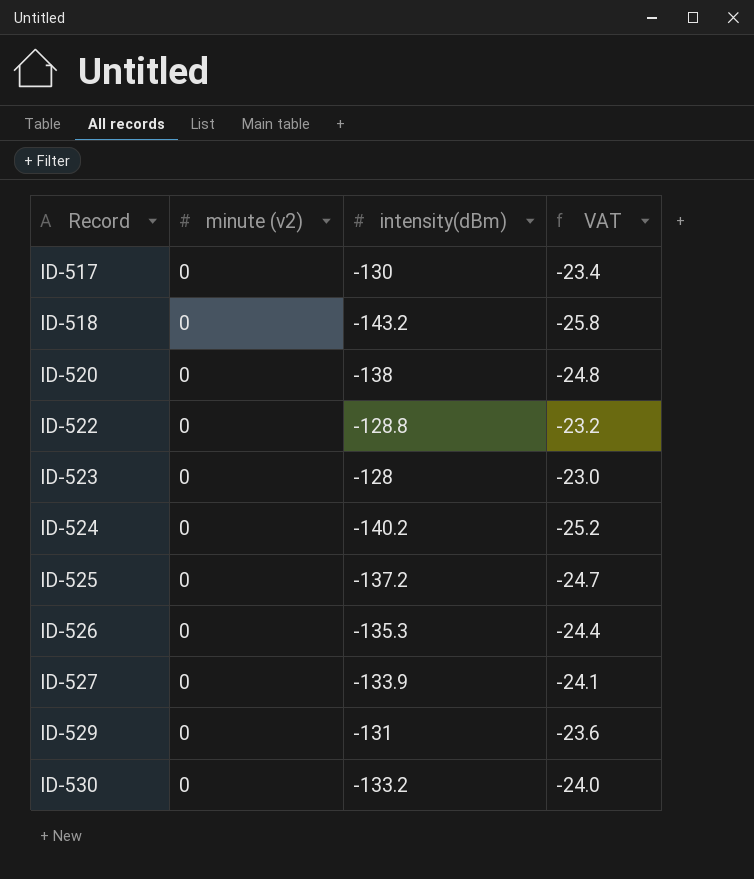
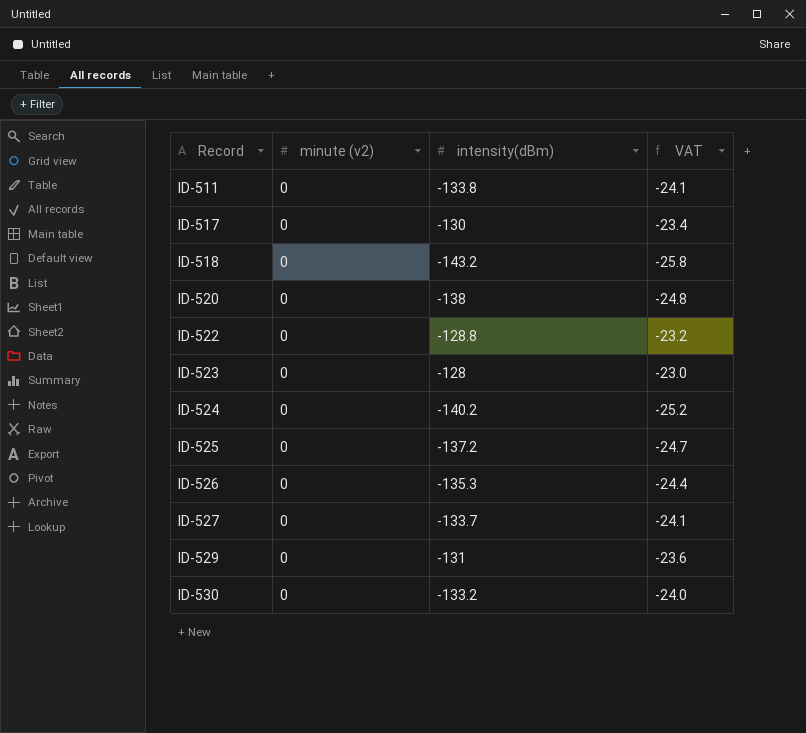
row ID-511: none -> 0 | -133.8 | -24.1
ID-527 | intensity(dBm): -133.9 -> -133.7

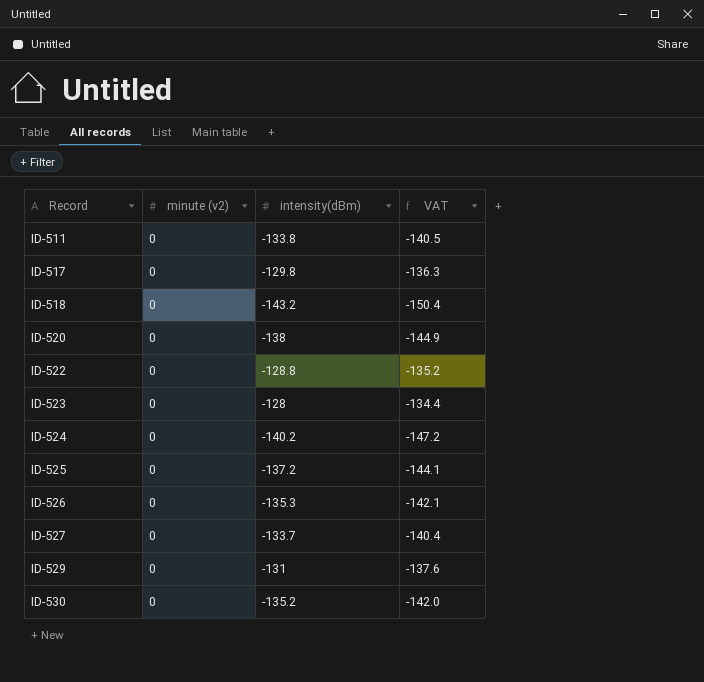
column VAT | formula: [intensity(dBm)] * 0.18 -> [intensity(dBm)] * 1.05
ID-517 | intensity(dBm): -130 -> -129.8
ID-530 | intensity(dBm): -133.2 -> -135.2

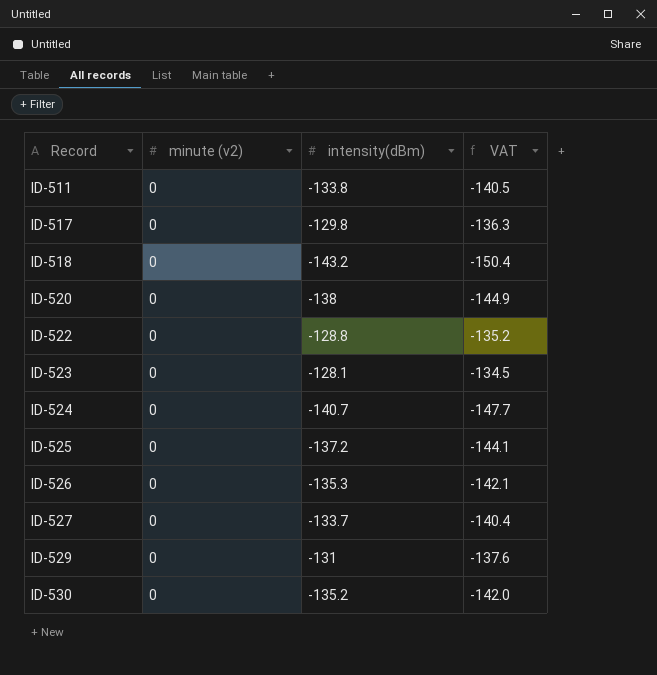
ID-523 | intensity(dBm): -128 -> -128.1
ID-523 | VAT: -134.4 -> -134.5
ID-524 | intensity(dBm): -140.2 -> -140.7
ID-524 | VAT: -147.2 -> -147.7

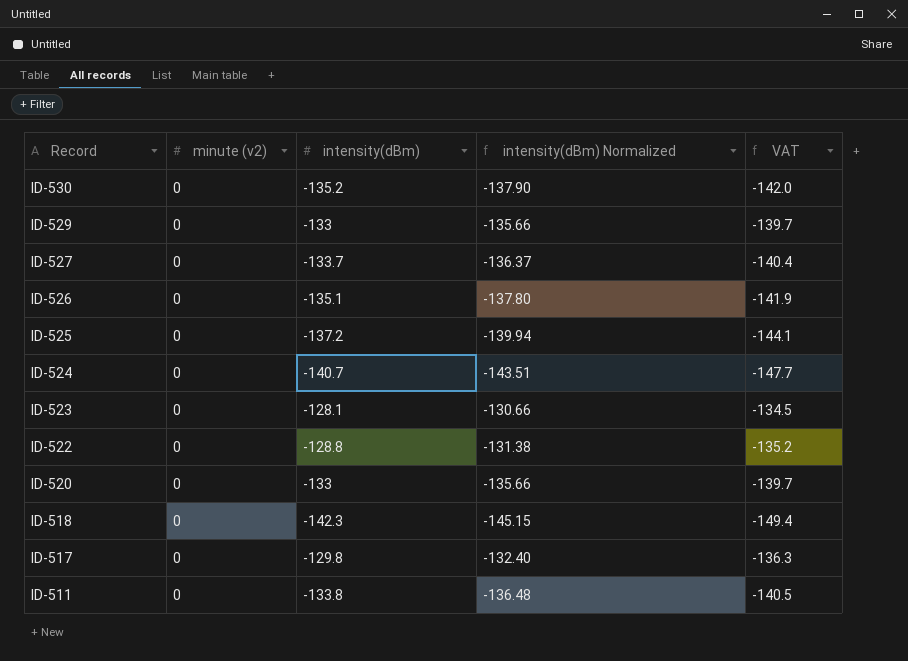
row order: Record ascending -> Record descending
column intensity(dBm) Normalized | formula: none -> [intensity(dBm)] * 1.02
ID-529 | intensity(dBm): -131 -> -133
ID-529 | VAT: -137.6 -> -139.7
ID-526 | intensity(dBm): -135.3 -> -135.1
ID-526 | VAT: -142.1 -> -141.9
ID-520 | intensity(dBm): -138 -> -133
ID-520 | VAT: -144.9 -> -139.7
ID-518 | intensity(dBm): -143.2 -> -142.3
ID-518 | VAT: -150.4 -> -149.4

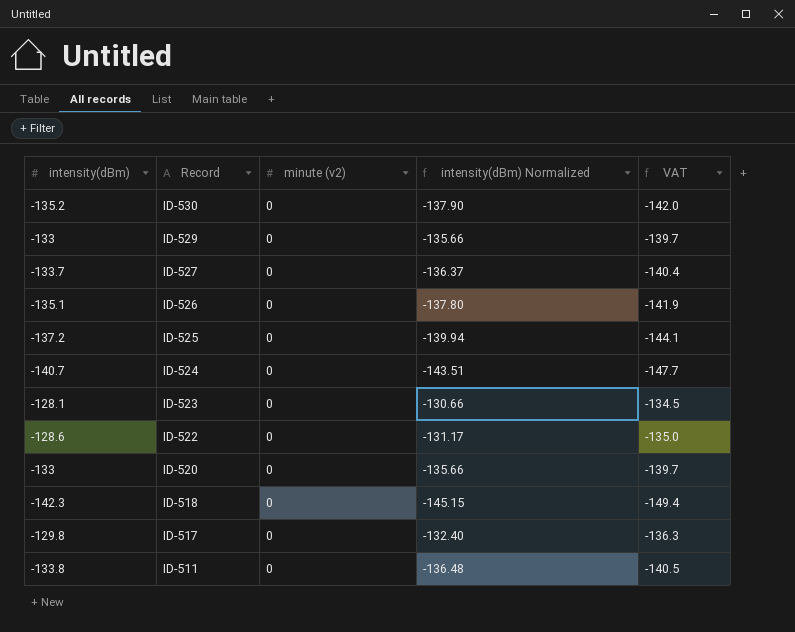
column intensity(dBm) | position: 3 -> 1
ID-522 | intensity(dBm): -128.8 -> -128.6
ID-522 | intensity(dBm) Normalized: -131.38 -> -131.17
ID-522 | VAT: -135.2 -> -135.0

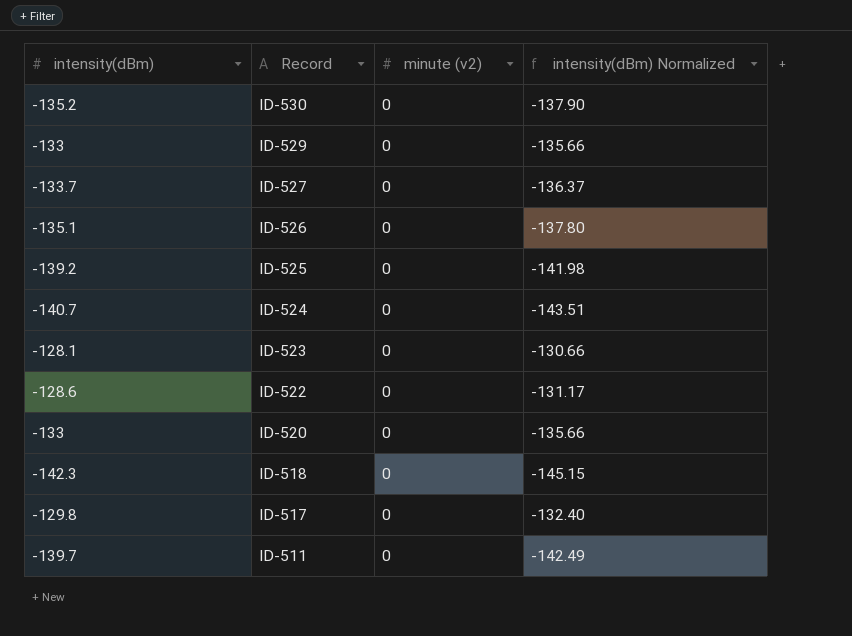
column VAT | formula: [intensity(dBm)] * 1.05 -> none
ID-525 | intensity(dBm): -137.2 -> -139.2
ID-525 | intensity(dBm) Normalized: -139.94 -> -141.98
ID-511 | intensity(dBm): -133.8 -> -139.7
ID-511 | intensity(dBm) Normalized: -136.48 -> -142.49

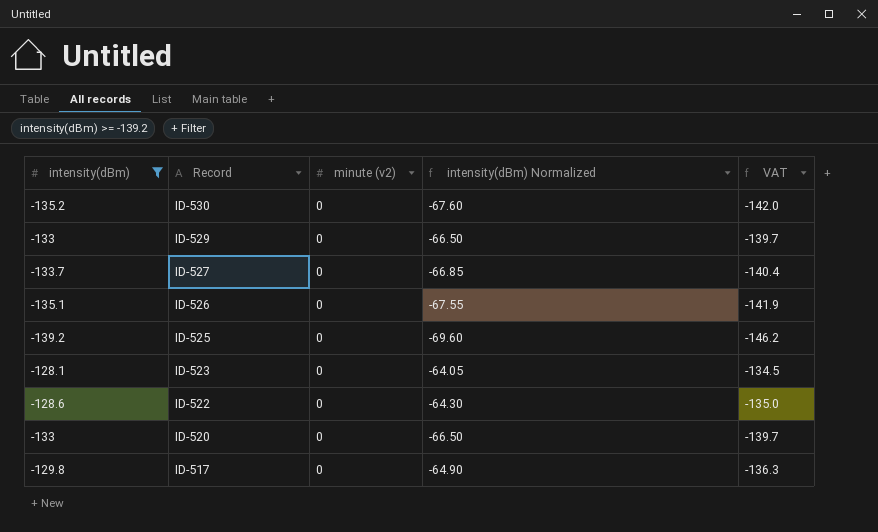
filter: none -> intensity(dBm) >= -139.2
column intensity(dBm) Normalized | formula: [intensity(dBm)] * 1.02 -> [intensity(dBm)] * 0.5
column VAT | formula: none -> [intensity(dBm)] * 1.05

